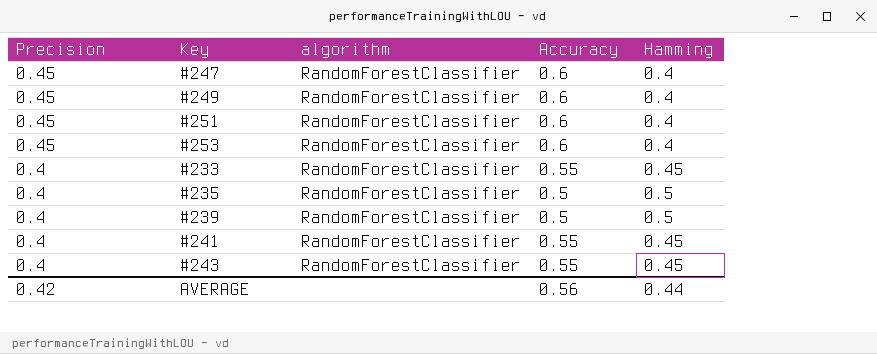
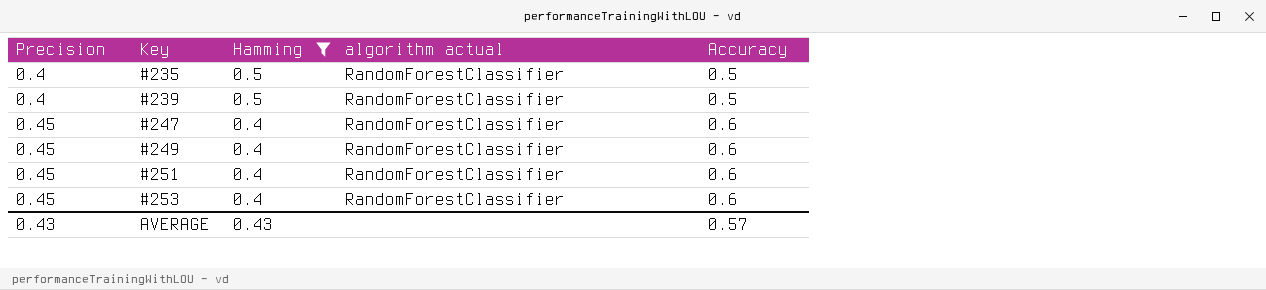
filter: none -> Hamming != 0.45
row order: Precision descending -> Precision ascending
column Hamming | position: 5 -> 3
column name: algorithm -> algorithm actual
AVERAGE | Precision: 0.42 -> 0.43
AVERAGE | Hamming: 0.44 -> 0.43
AVERAGE | Accuracy: 0.56 -> 0.57

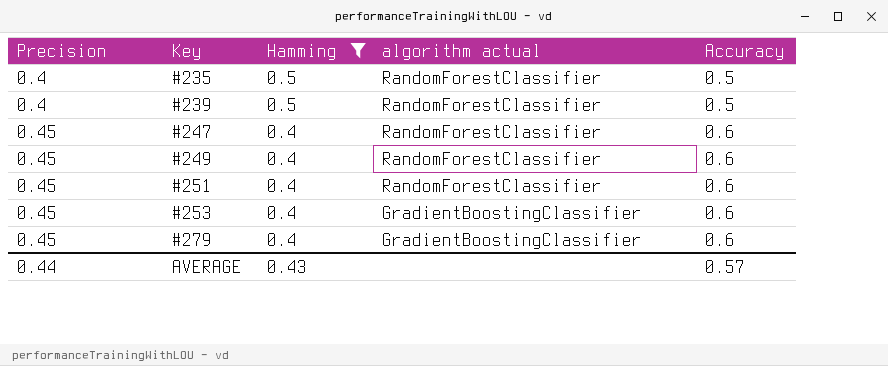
#253 | algorithm actual: RandomForestClassifier -> GradientBoostingClassifier
row #279: none -> 0.45 | 0.4 | GradientBoostingClassifier | 0.6
AVERAGE | Precision: 0.43 -> 0.44

